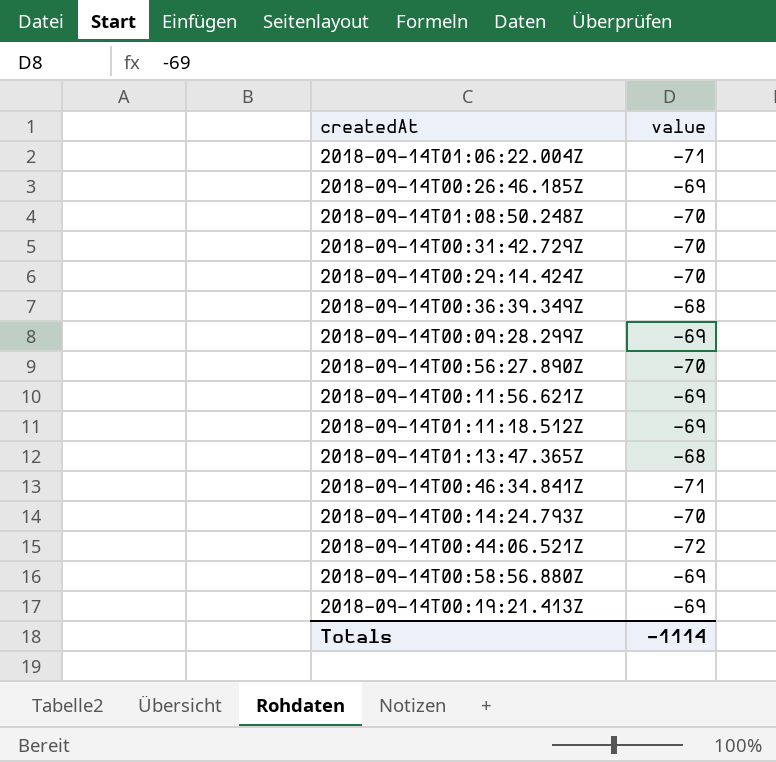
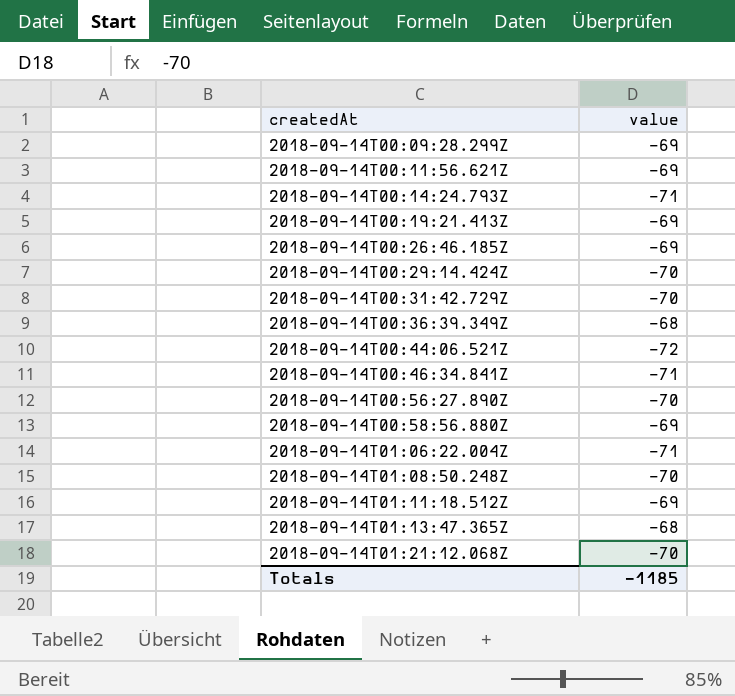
row order: none -> createdAt ascending
2018-09-14T00:14:24.793Z | value: -70 -> -71
row 2018-09-14T01:21:12.068Z: none -> -70
Totals | value: -1114 -> -1185

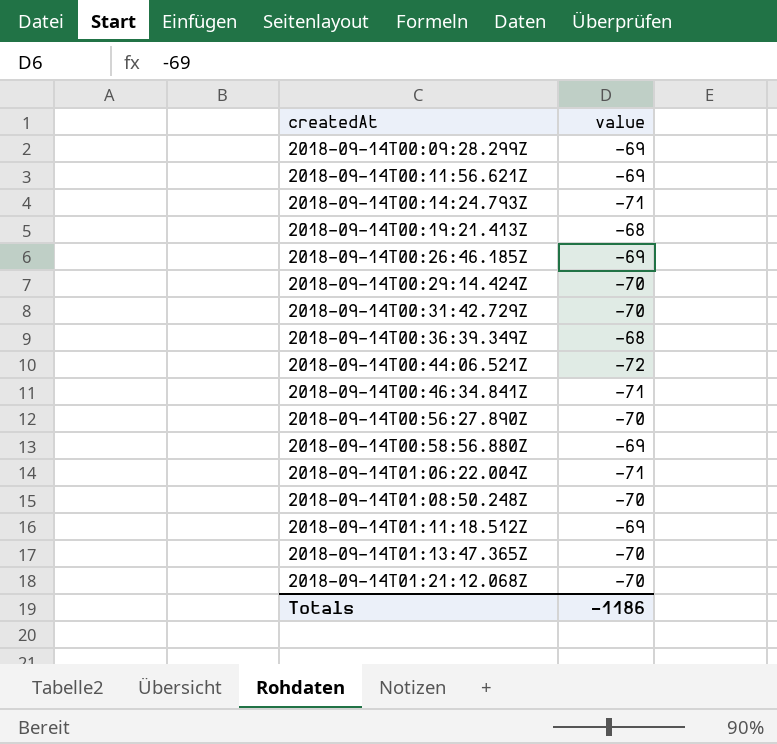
2018-09-14T00:19:21.413Z | value: -69 -> -68
2018-09-14T01:13:47.365Z | value: -68 -> -70
Totals | value: -1185 -> -1186

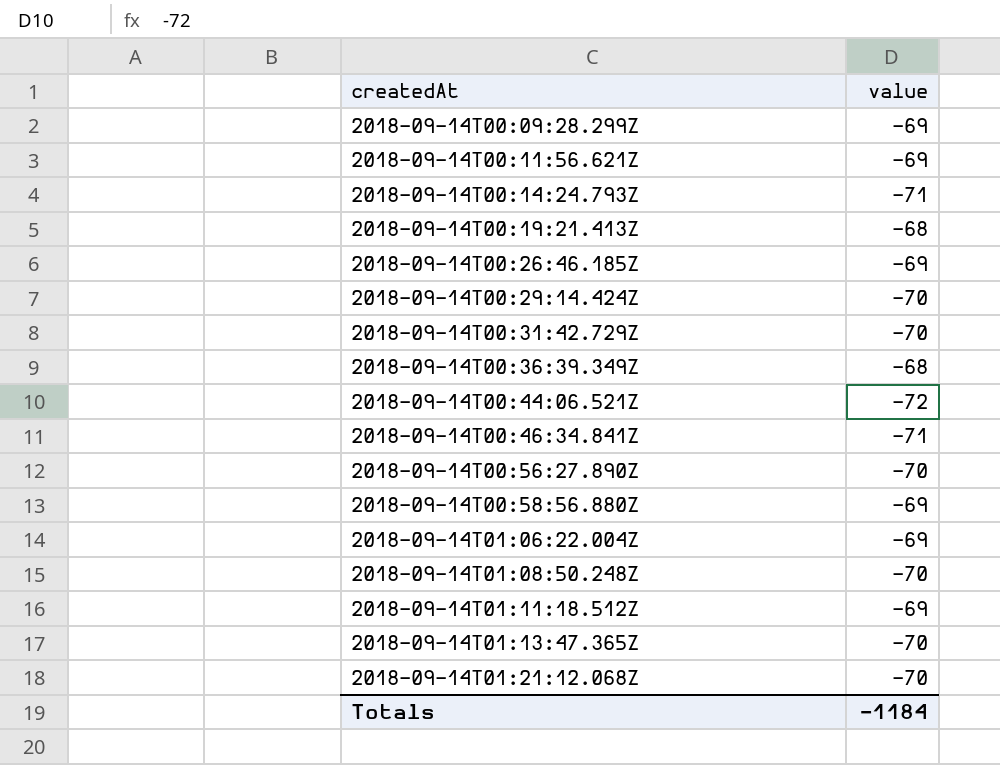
2018-09-14T01:06:22.004Z | value: -71 -> -69
Totals | value: -1186 -> -1184

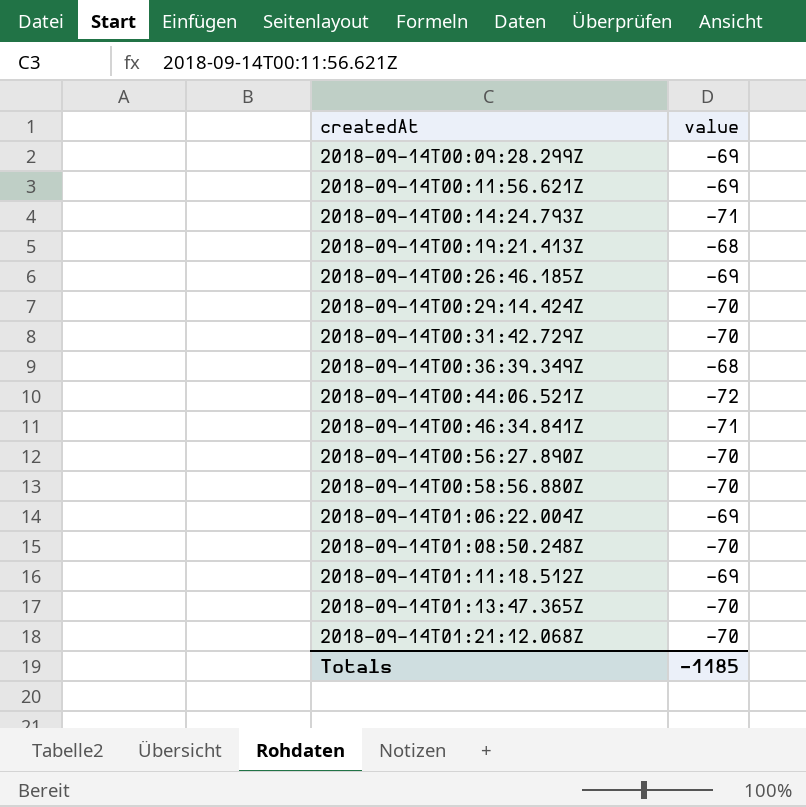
2018-09-14T00:58:56.880Z | value: -69 -> -70
Totals | value: -1184 -> -1185

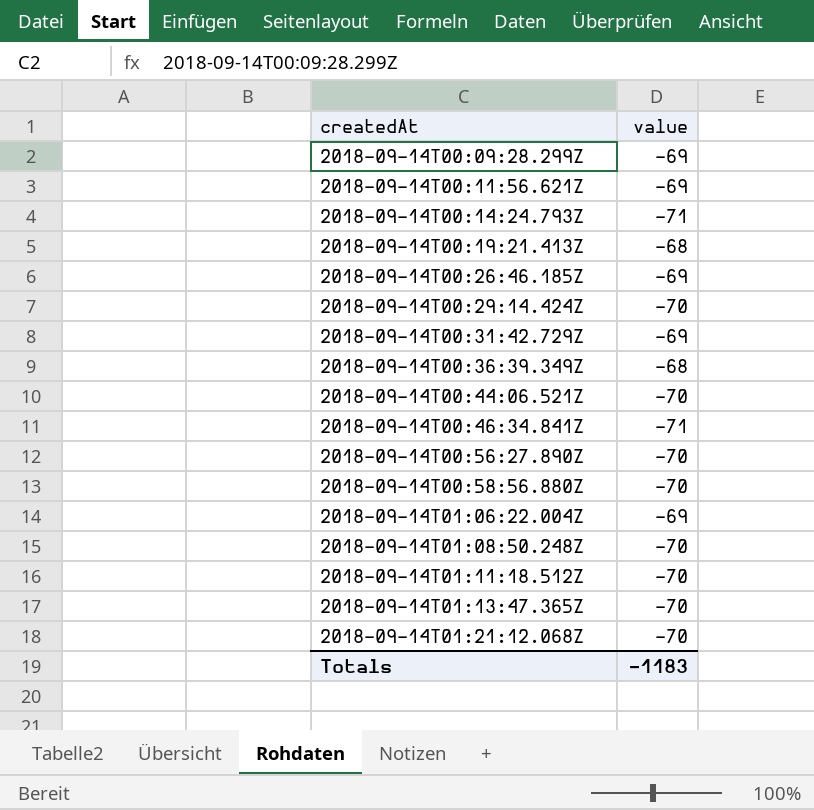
2018-09-14T00:31:42.729Z | value: -70 -> -69
2018-09-14T00:44:06.521Z | value: -72 -> -70
2018-09-14T01:11:18.512Z | value: -69 -> -70
Totals | value: -1185 -> -1183

